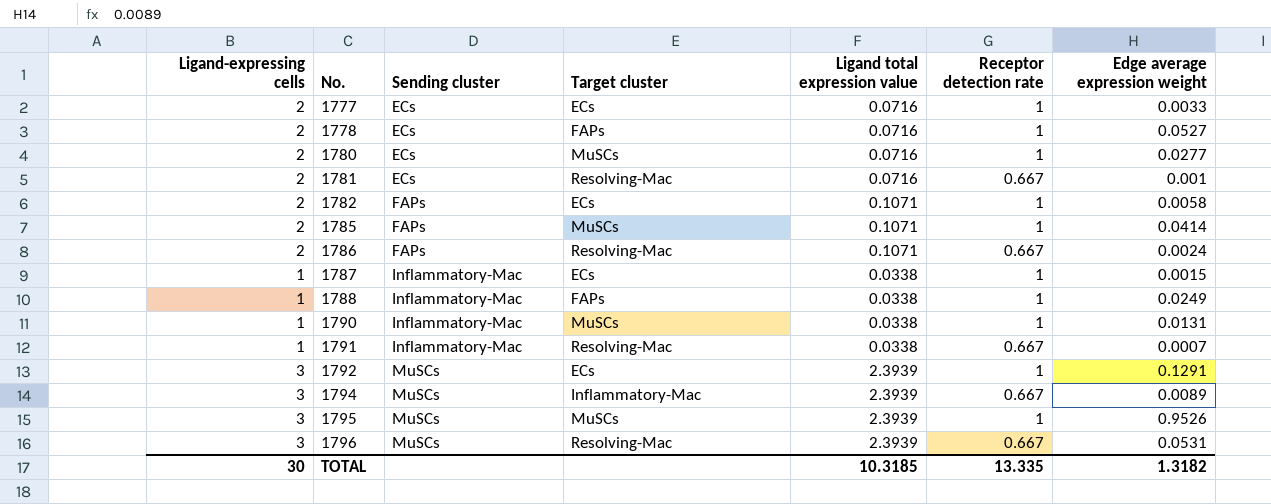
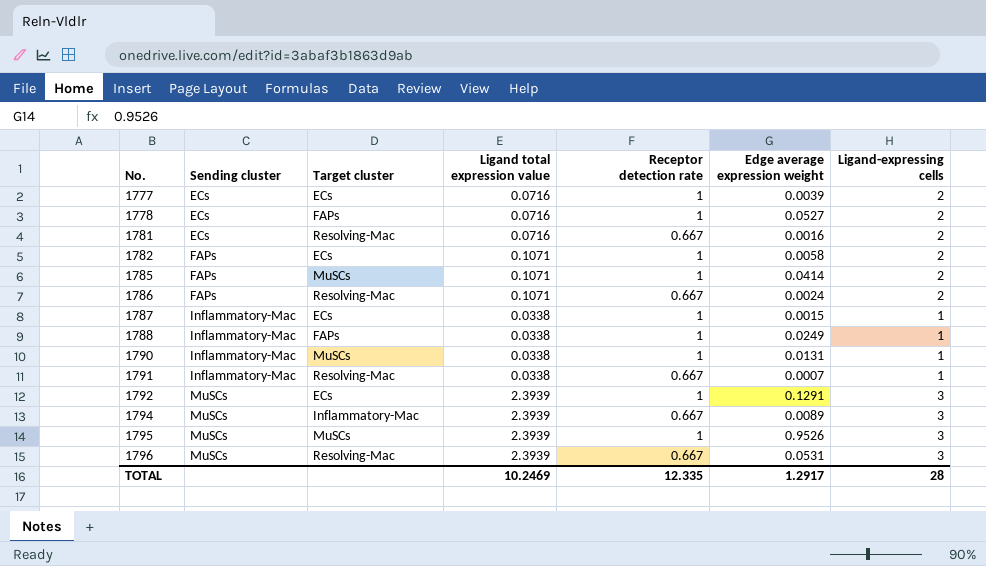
column Ligand-expressing cells | position: 1 -> 7
row 1780: 2 | ECs | MuSCs | 0.0716 | 1 | 0.0277 -> none
1777 | Edge average expression weight: 0.0033 -> 0.0039
1781 | Edge average expression weight: 0.001 -> 0.0016
TOTAL | Ligand total expression value: 10.3185 -> 10.2469
TOTAL | Receptor detection rate: 13.335 -> 12.335
TOTAL | Edge average expression weight: 1.3182 -> 1.2917
TOTAL | Ligand-expressing cells: 30 -> 28

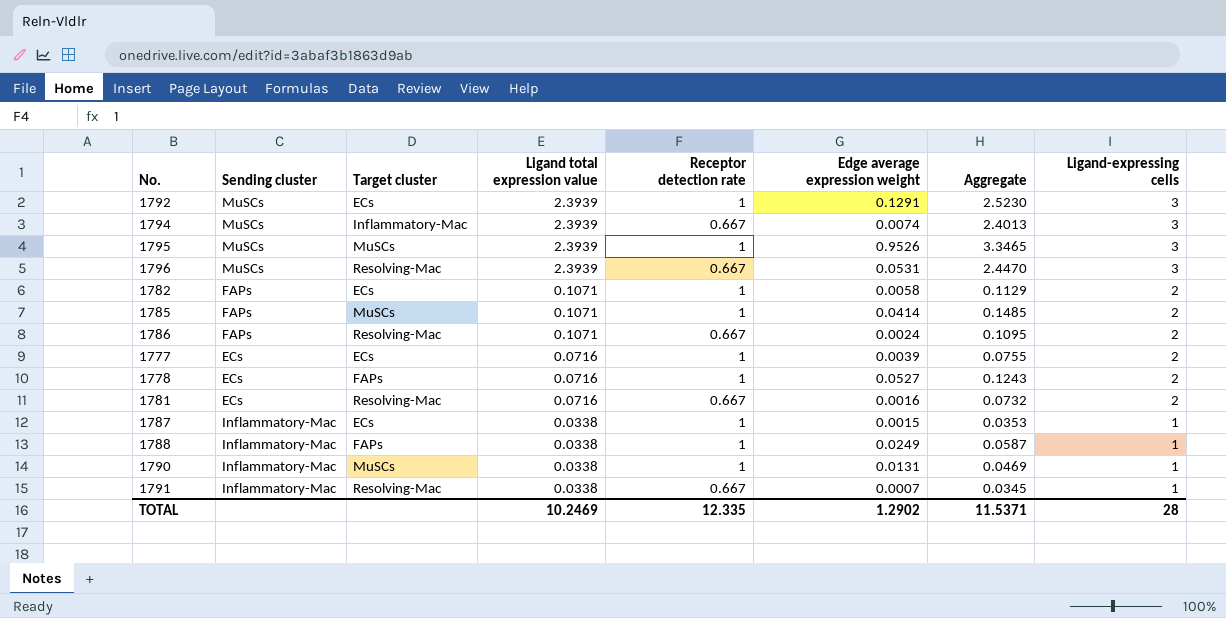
row order: No. ascending -> Ligand total expression value descending
column Aggregate | formula: none -> [Ligand total expression value] + [Edge average expression weight]
1794 | Edge average expression weight: 0.0089 -> 0.0074
TOTAL | Edge average expression weight: 1.2917 -> 1.2902

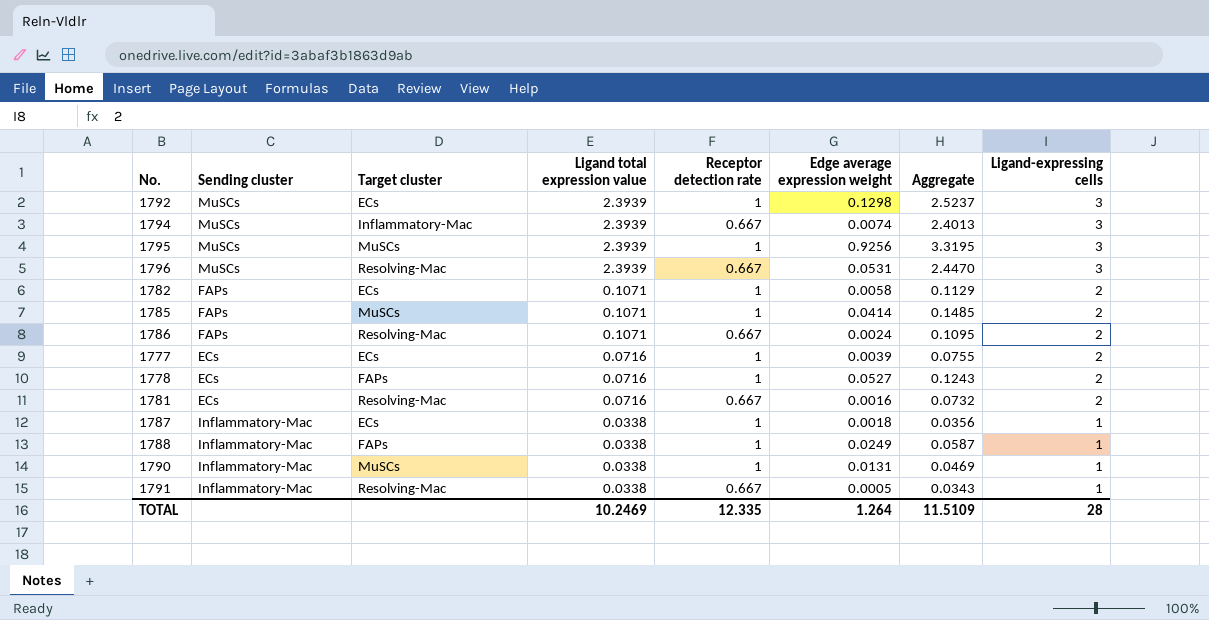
1792 | Edge average expression weight: 0.1291 -> 0.1298
1792 | Aggregate: 2.5230 -> 2.5237
1795 | Edge average expression weight: 0.9526 -> 0.9256
1795 | Aggregate: 3.3465 -> 3.3195
1787 | Edge average expression weight: 0.0015 -> 0.0018
1787 | Aggregate: 0.0353 -> 0.0356
1791 | Edge average expression weight: 0.0007 -> 0.0005
1791 | Aggregate: 0.0345 -> 0.0343
TOTAL | Edge average expression weight: 1.2902 -> 1.264
TOTAL | Aggregate: 11.5371 -> 11.5109

